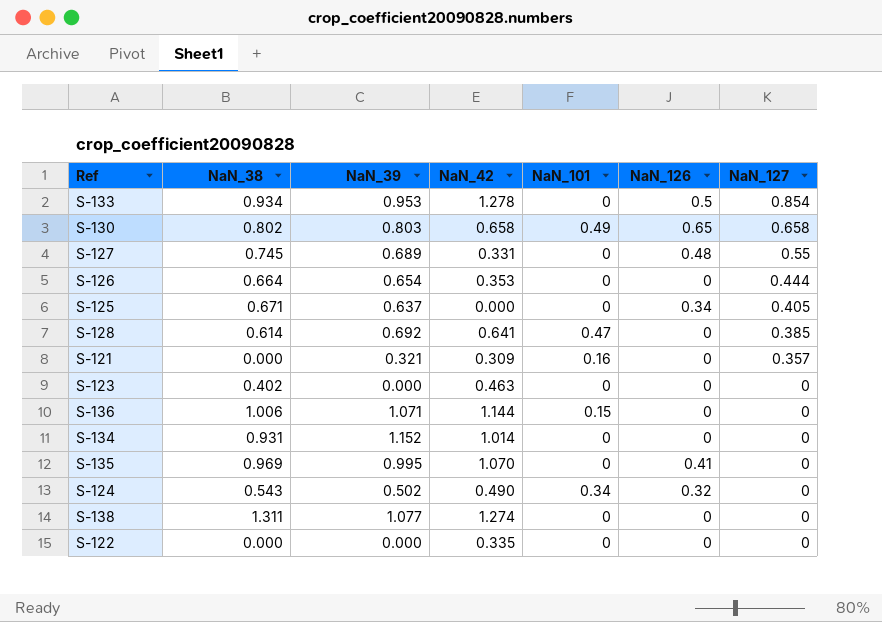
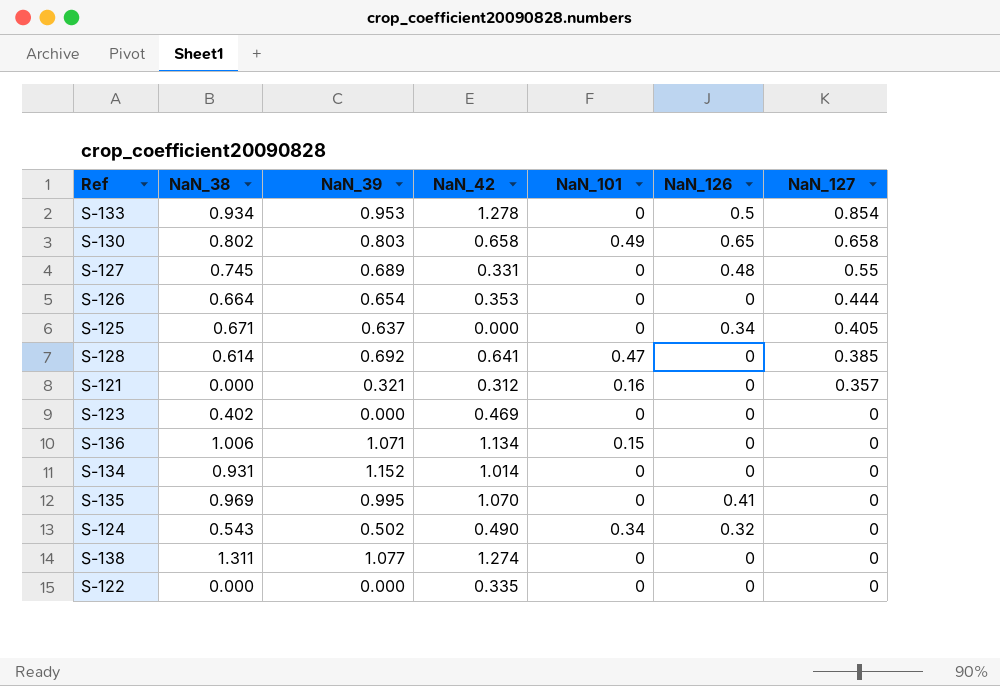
S-121 | NaN_42: 0.309 -> 0.312
S-123 | NaN_42: 0.463 -> 0.469
S-136 | NaN_42: 1.144 -> 1.134

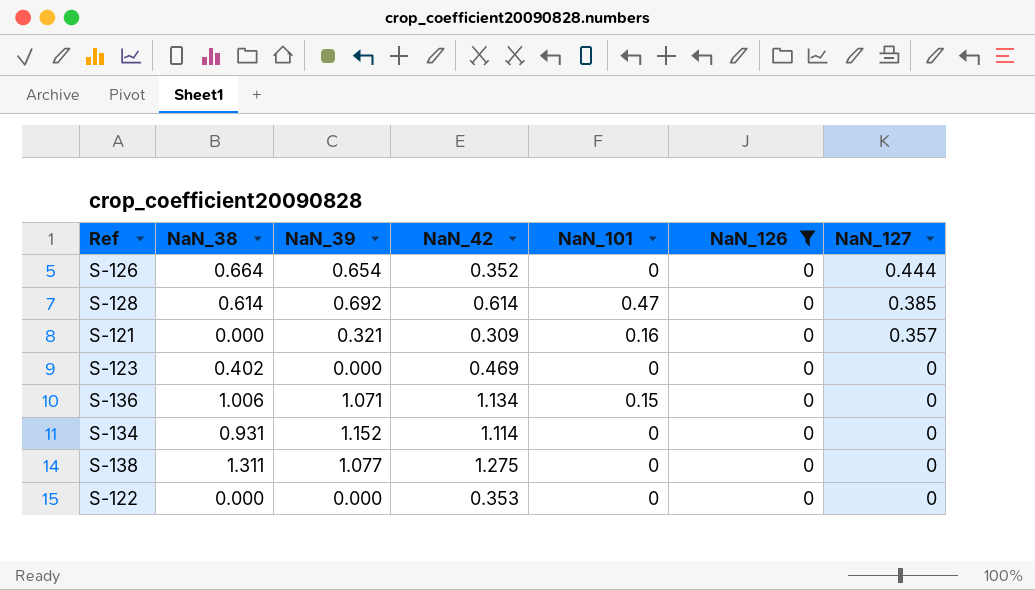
filter: none -> NaN_126 = 0
S-126 | NaN_42: 0.353 -> 0.352
S-128 | NaN_42: 0.641 -> 0.614
S-121 | NaN_42: 0.312 -> 0.309
S-134 | NaN_42: 1.014 -> 1.114
S-138 | NaN_42: 1.274 -> 1.275
S-122 | NaN_42: 0.335 -> 0.353

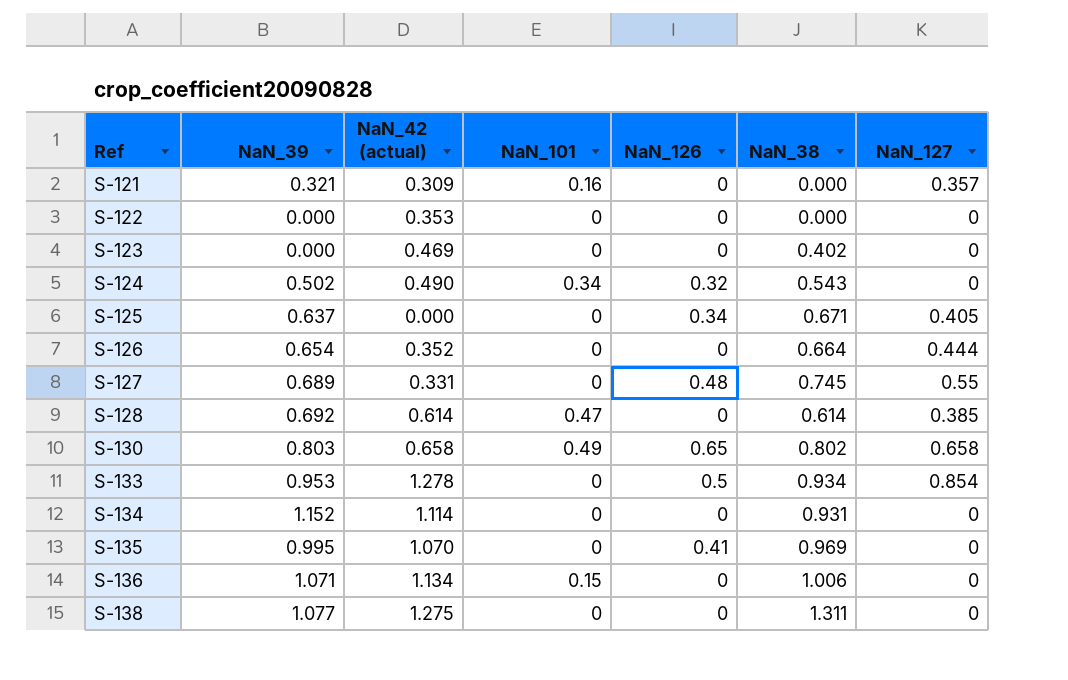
filter: NaN_126 = 0 -> none
row order: NaN_127 descending -> Ref ascending
column name: NaN_42 -> NaN_42 (actual)
column NaN_38 | position: 2 -> 6

